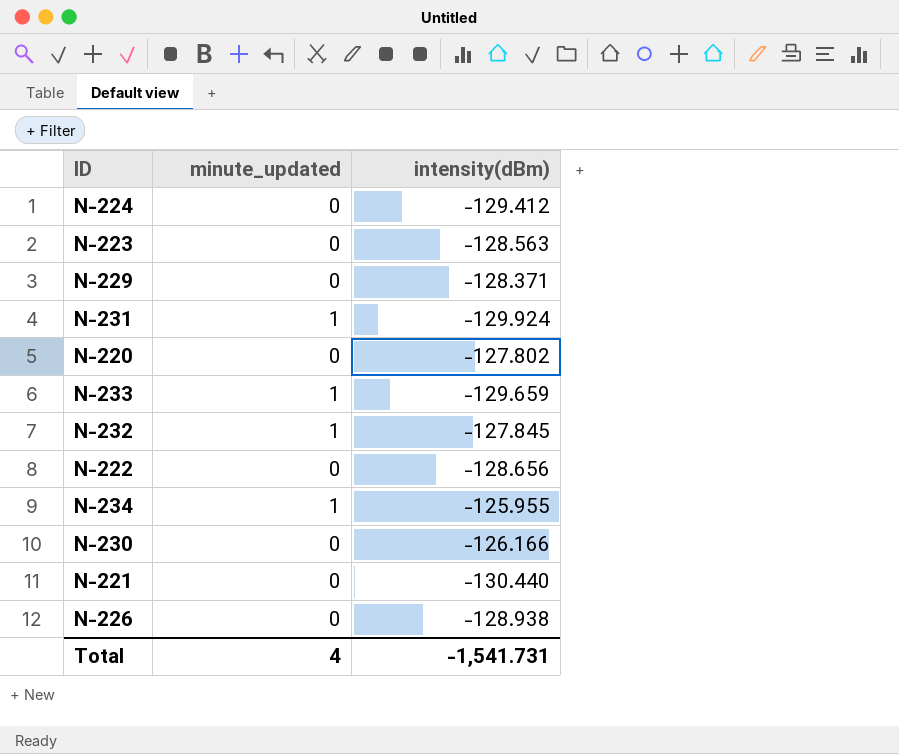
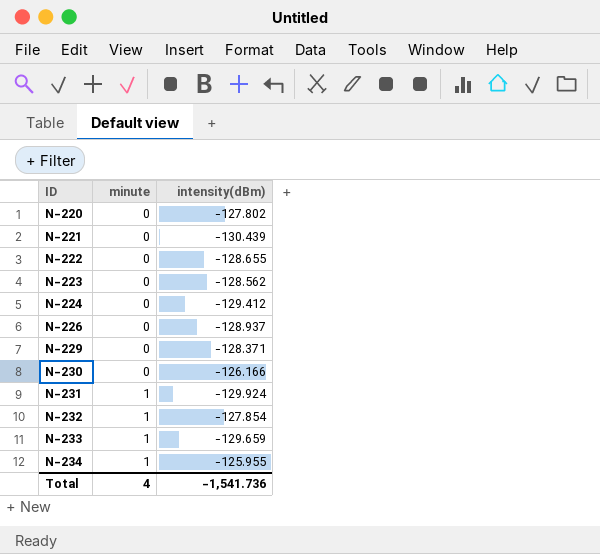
row order: none -> ID ascending
column name: minute_updated -> minute
N-221 | intensity(dBm): -130.440 -> -130.439
N-222 | intensity(dBm): -128.656 -> -128.655
N-223 | intensity(dBm): -128.563 -> -128.562
N-226 | intensity(dBm): -128.938 -> -128.937
N-232 | intensity(dBm): -127.845 -> -127.854
Total | intensity(dBm): -1,541.731 -> -1,541.736

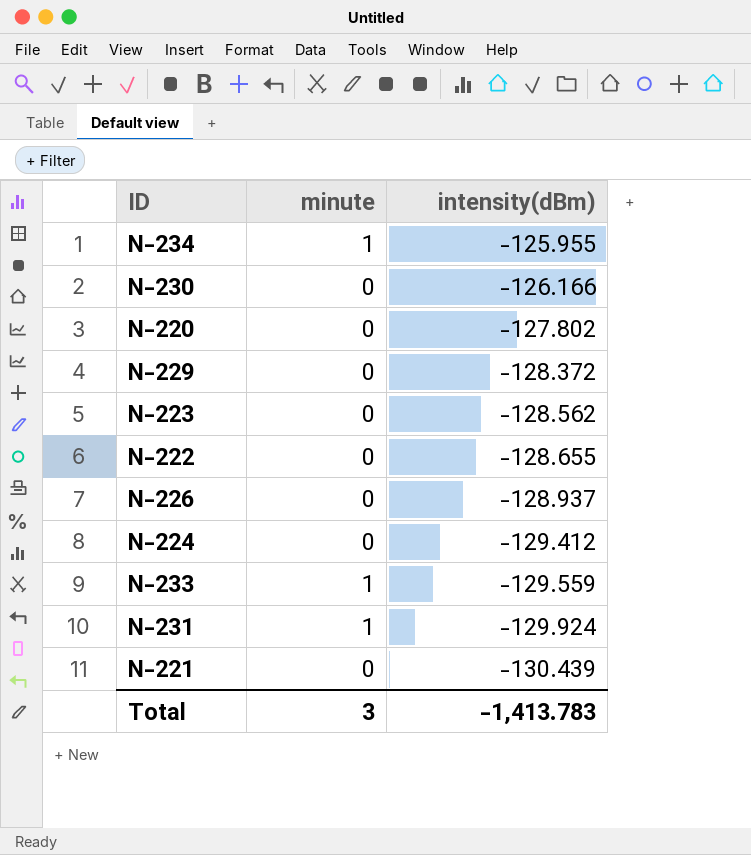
row order: ID ascending -> intensity(dBm) descending
row N-232: 1 | -127.854 -> none
N-229 | intensity(dBm): -128.371 -> -128.372
N-233 | intensity(dBm): -129.659 -> -129.559
Total | minute: 4 -> 3
Total | intensity(dBm): -1,541.736 -> -1,413.783

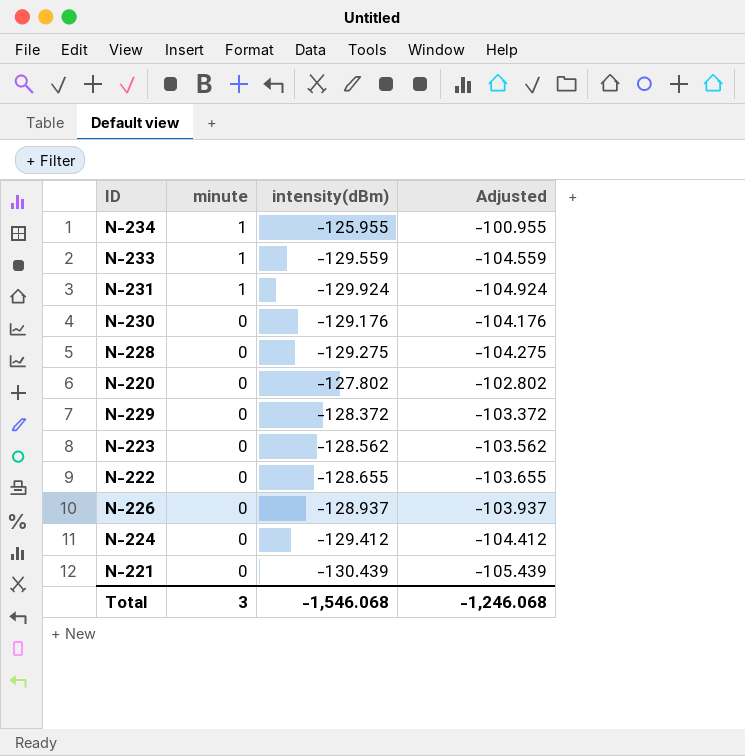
row order: intensity(dBm) descending -> minute descending
column Adjusted | formula: none -> [intensity(dBm)] + 25
N-230 | intensity(dBm): -126.166 -> -129.176
row N-228: none -> 0 | -129.275 | -104.275
Total | intensity(dBm): -1,413.783 -> -1,546.068

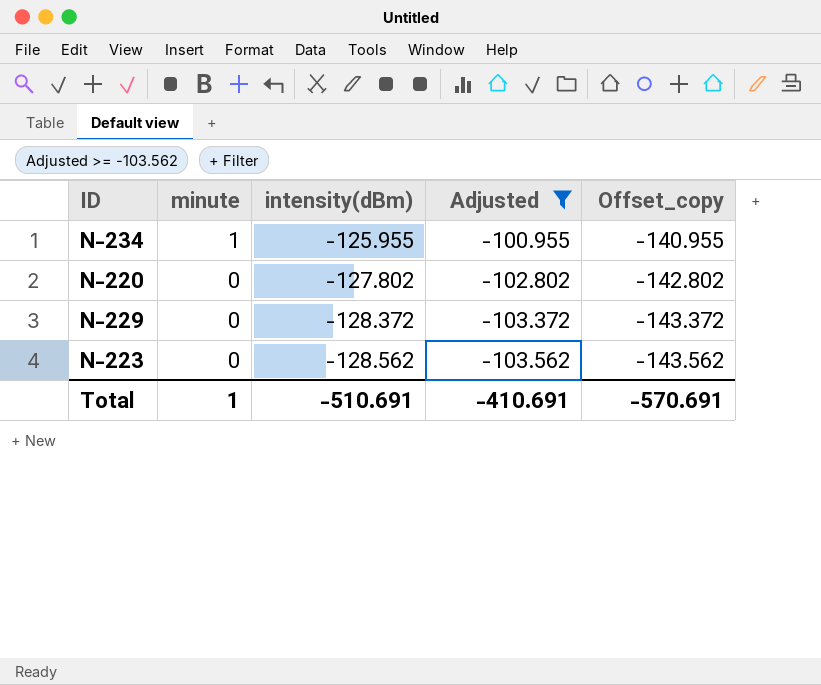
filter: none -> Adjusted >= -103.562
column Offset_copy | formula: none -> [intensity(dBm)] - 15
Total | minute: 3 -> 1
Total | intensity(dBm): -1,546.068 -> -510.691
Total | Adjusted: -1,246.068 -> -410.691

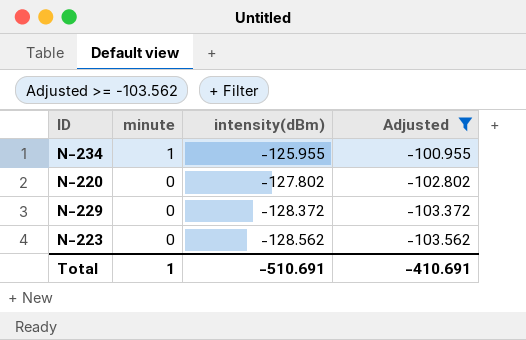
column Offset_copy | formula: [intensity(dBm)] - 15 -> none

